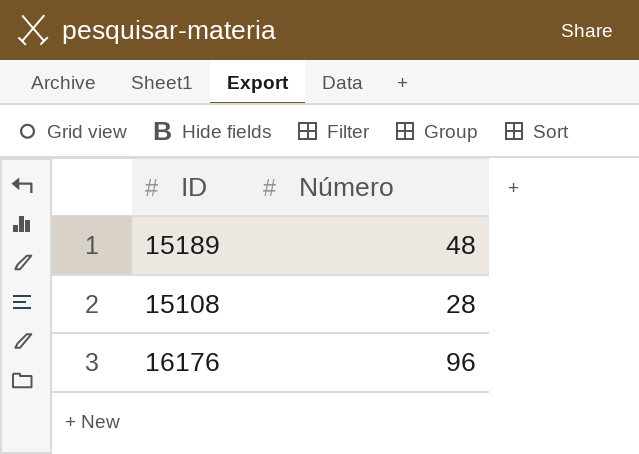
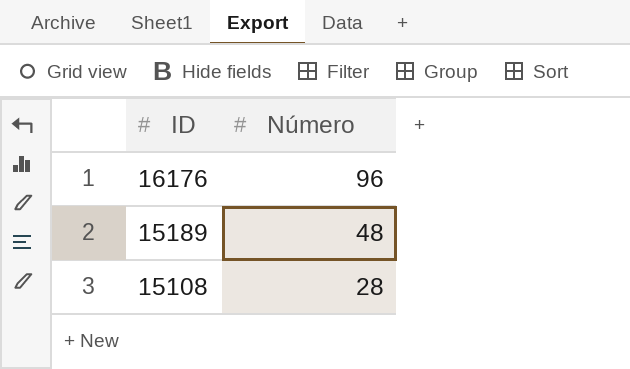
row order: none -> ID descending

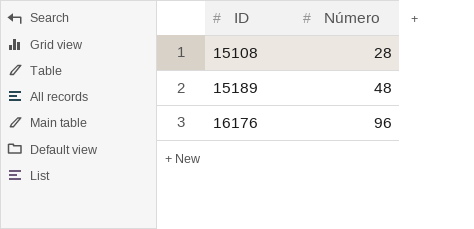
row order: ID descending -> ID ascending

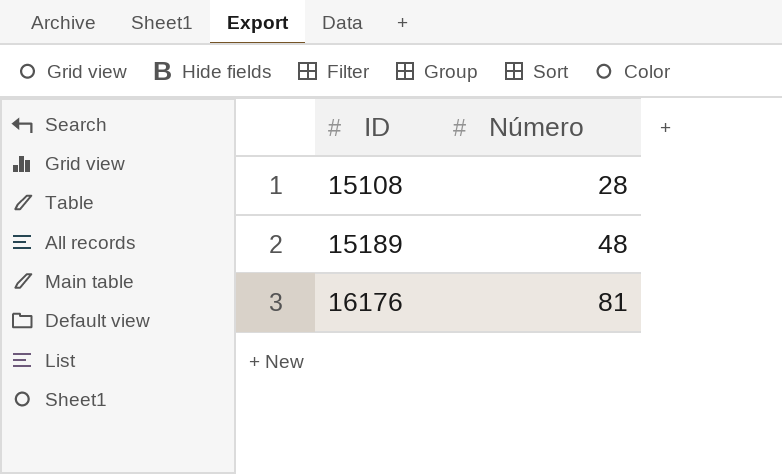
16176 | Número: 96 -> 81

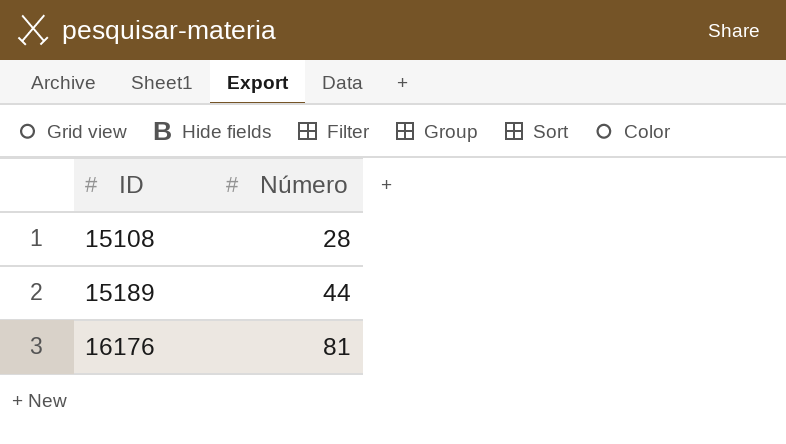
15189 | Número: 48 -> 44

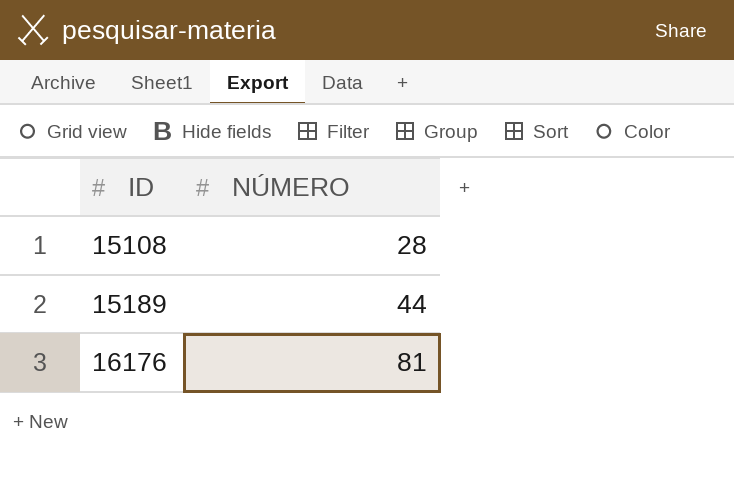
column name: Número -> NÚMERO

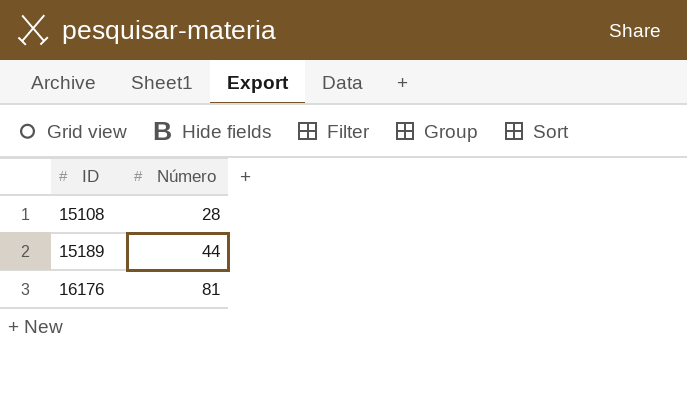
column name: NÚMERO -> Número

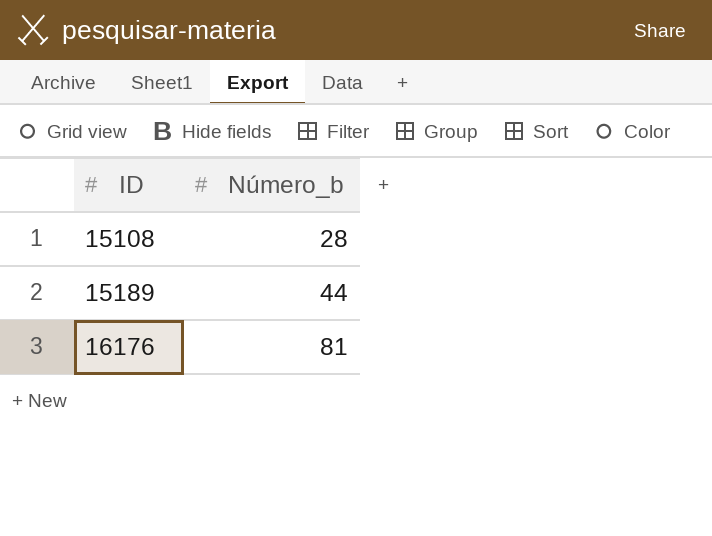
column name: Número -> Número_b

